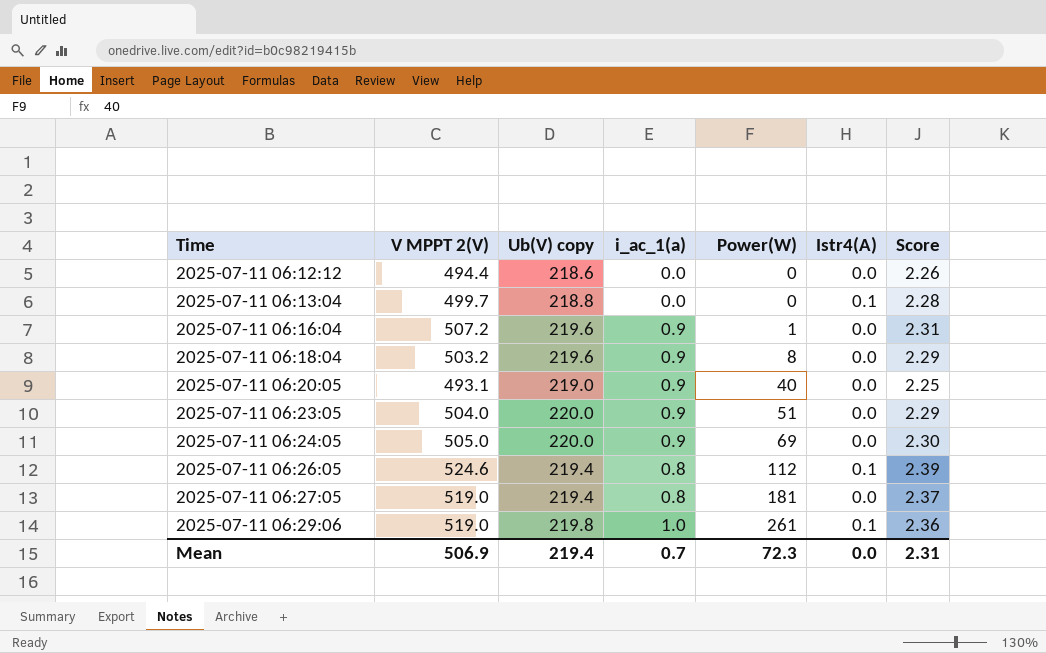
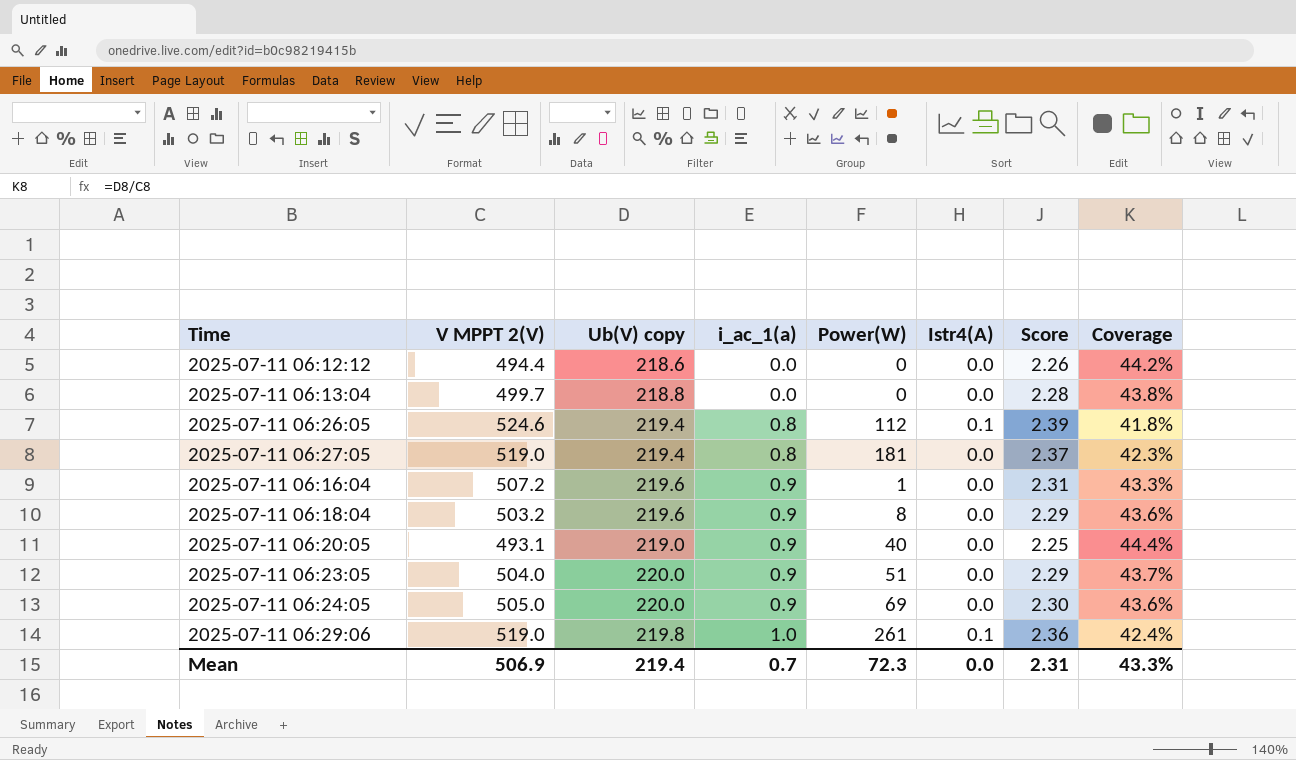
row order: Time ascending -> i_ac_1(a) ascending
column Coverage | formula: none -> [Ub(V) copy] / [V MPPT 2(V)]
2025-07-11 06:13:04 | Istr4(A): 0.1 -> 0.0

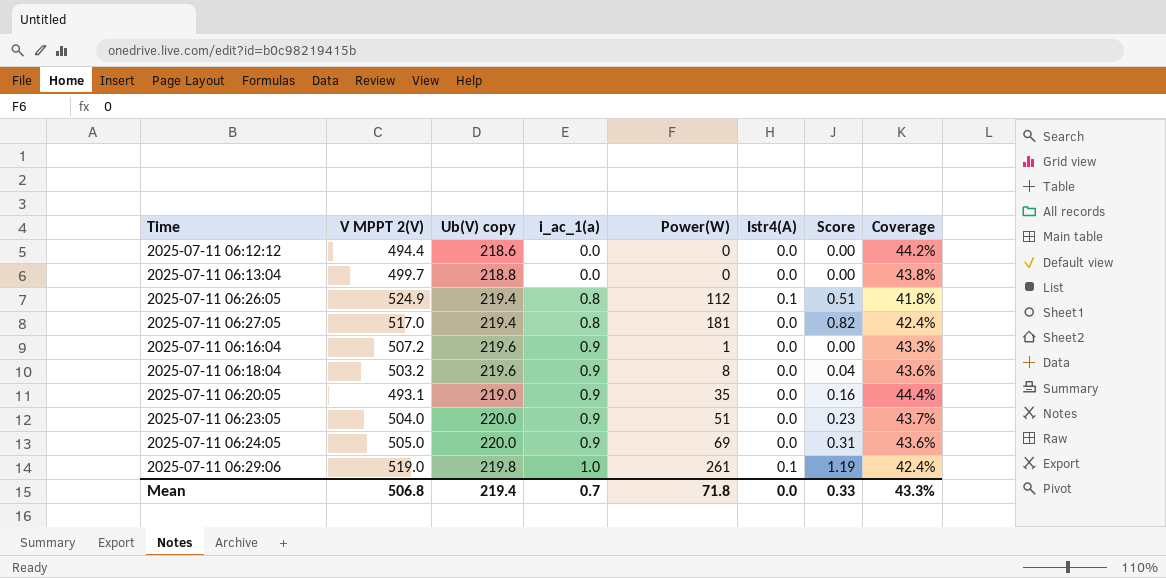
column Score | formula: [V MPPT 2(V)] / [Ub(V) copy] -> [Power(W)] / [Ub(V) copy]
2025-07-11 06:26:05 | V MPPT 2(V): 524.6 -> 524.9
2025-07-11 06:27:05 | V MPPT 2(V): 519.0 -> 517.0
2025-07-11 06:27:05 | Coverage: 42.3% -> 42.4%
2025-07-11 06:20:05 | Power(W): 40 -> 35
Mean | V MPPT 2(V): 506.9 -> 506.8
Mean | Power(W): 72.3 -> 71.8
Mean | Score: 2.31 -> 0.33

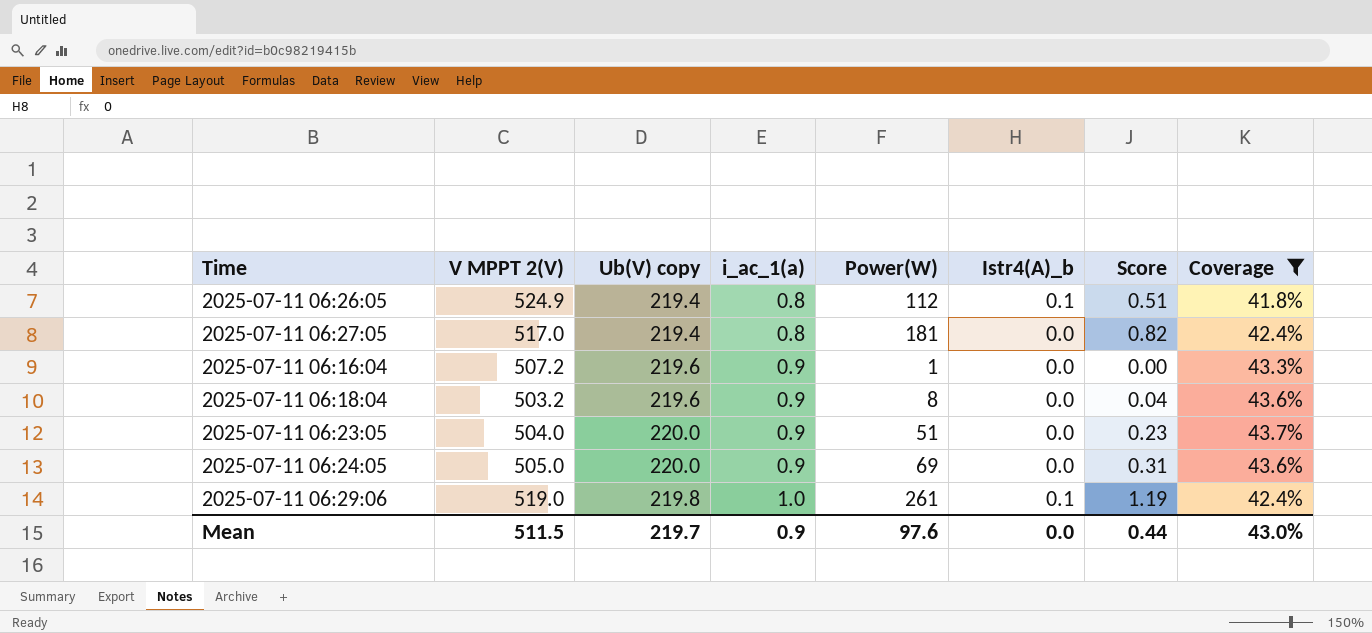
filter: none -> Coverage <= 43.7%
column name: Istr4(A) -> Istr4(A)_b
Mean | V MPPT 2(V): 506.8 -> 511.5
Mean | Ub(V) copy: 219.4 -> 219.7
Mean | i_ac_1(a): 0.7 -> 0.9
Mean | Power(W): 71.8 -> 97.6
Mean | Score: 0.33 -> 0.44
Mean | Coverage: 43.3% -> 43.0%

